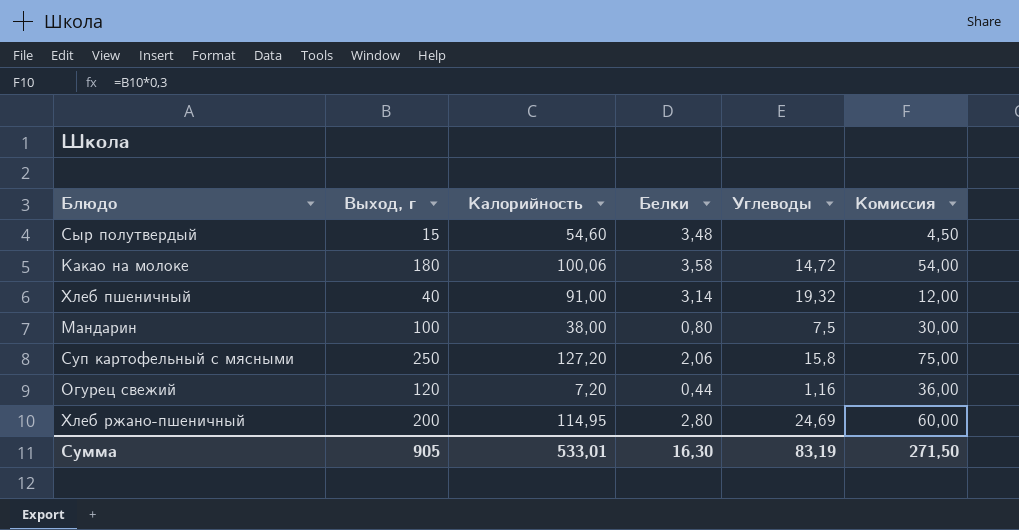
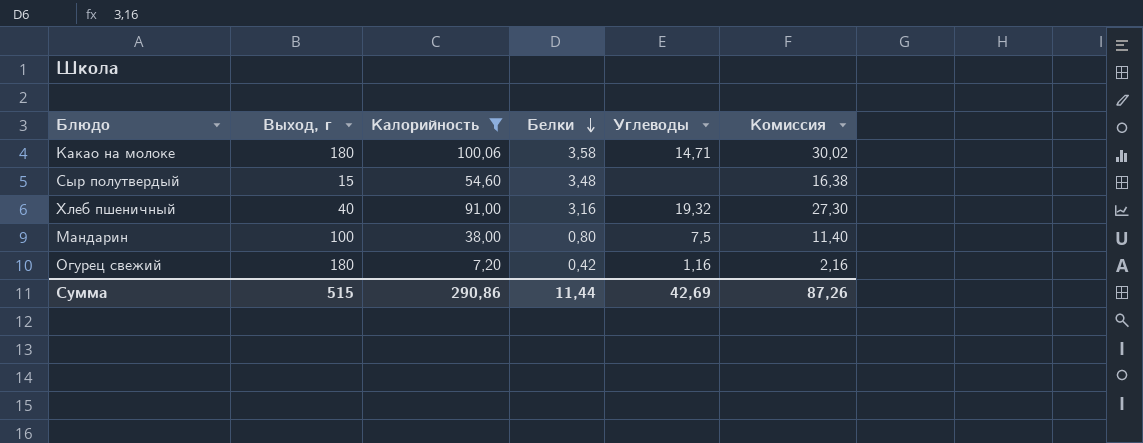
filter: none -> Калорийность <= 100,06
row order: none -> Белки descending
column Комиссия | formula: [Выход, г] * 0,3 -> [Калорийность] * 0,3
Какао на молоке | Углеводы: 14,72 -> 14,71
Хлеб пшеничный | Белки: 3,14 -> 3,16
Огурец свежий | Выход, г: 120 -> 180
Огурец свежий | Белки: 0,44 -> 0,42
Сумма | Выход, г: 905 -> 515
Сумма | Калорийность: 533,01 -> 290,86
Сумма | Белки: 16,30 -> 11,44
Сумма | Углеводы: 83,19 -> 42,69
Сумма | Комиссия: 271,50 -> 87,26

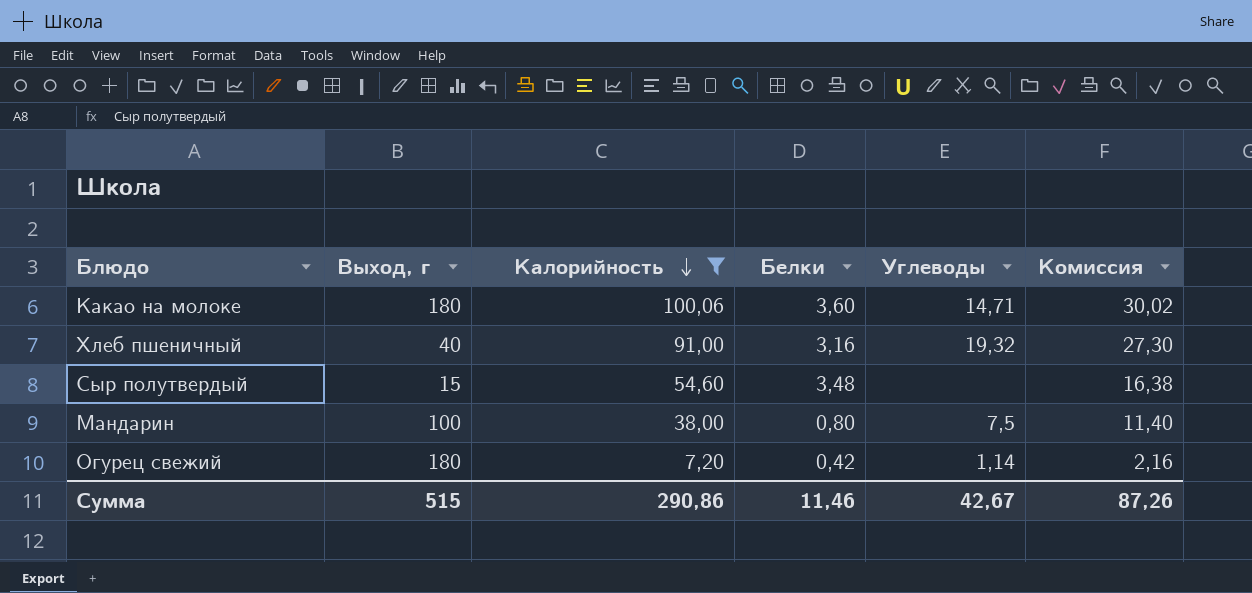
row order: Белки descending -> Калорийность descending
Какао на молоке | Белки: 3,58 -> 3,60
Огурец свежий | Углеводы: 1,16 -> 1,14
Сумма | Белки: 11,44 -> 11,46
Сумма | Углеводы: 42,69 -> 42,67

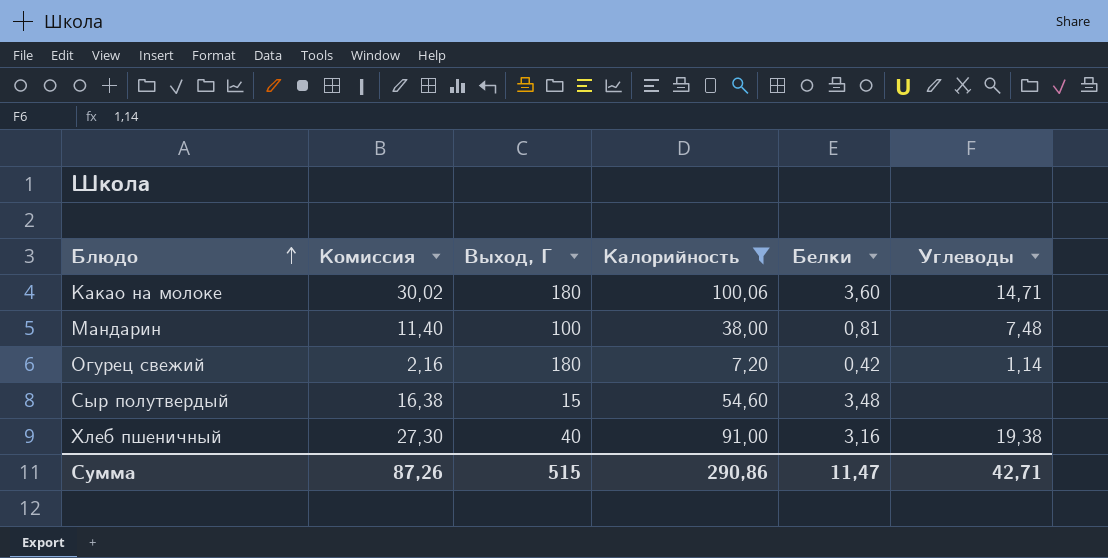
row order: Калорийность descending -> Блюдо ascending
column Комиссия | position: 6 -> 2
column name: Выход, г -> Выход, Г
Мандарин | Белки: 0,80 -> 0,81
Мандарин | Углеводы: 7,5 -> 7,48
Хлеб пшеничный | Углеводы: 19,32 -> 19,38
Сумма | Белки: 11,46 -> 11,47
Сумма | Углеводы: 42,67 -> 42,71

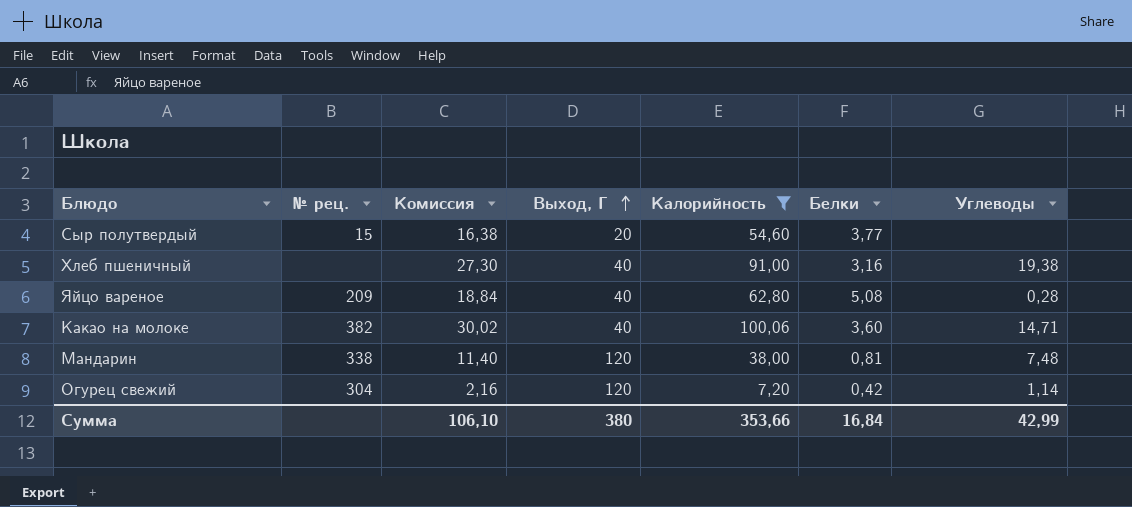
row order: Блюдо ascending -> Выход, Г ascending
column № рец. | position: none -> 2
Сыр полутвердый | Выход, Г: 15 -> 20
Сыр полутвердый | Белки: 3,48 -> 3,77
row Яйцо вареное: none -> 209 | 18,84 | 40 | 62,80 | 5,08 | 0,28
Какао на молоке | Выход, Г: 180 -> 40
Мандарин | Выход, Г: 100 -> 120
Огурец свежий | Выход, Г: 180 -> 120
Сумма | Комиссия: 87,26 -> 106,10
Сумма | Выход, Г: 515 -> 380
Сумма | Калорийность: 290,86 -> 353,66
Сумма | Белки: 11,47 -> 16,84
Сумма | Углеводы: 42,71 -> 42,99

